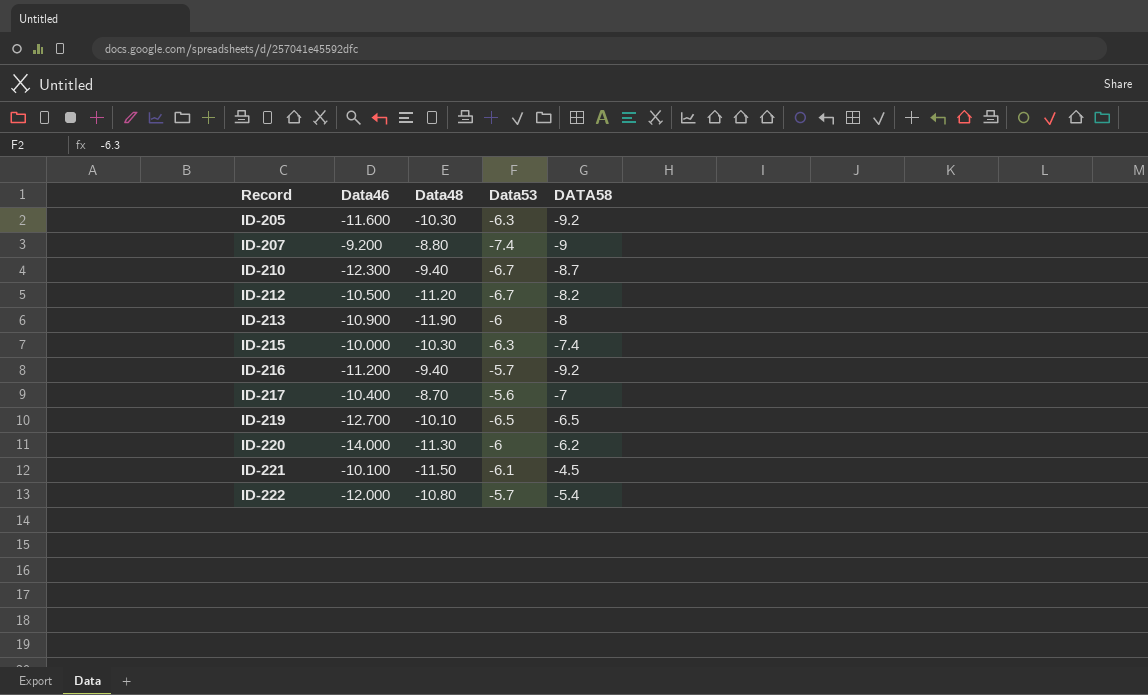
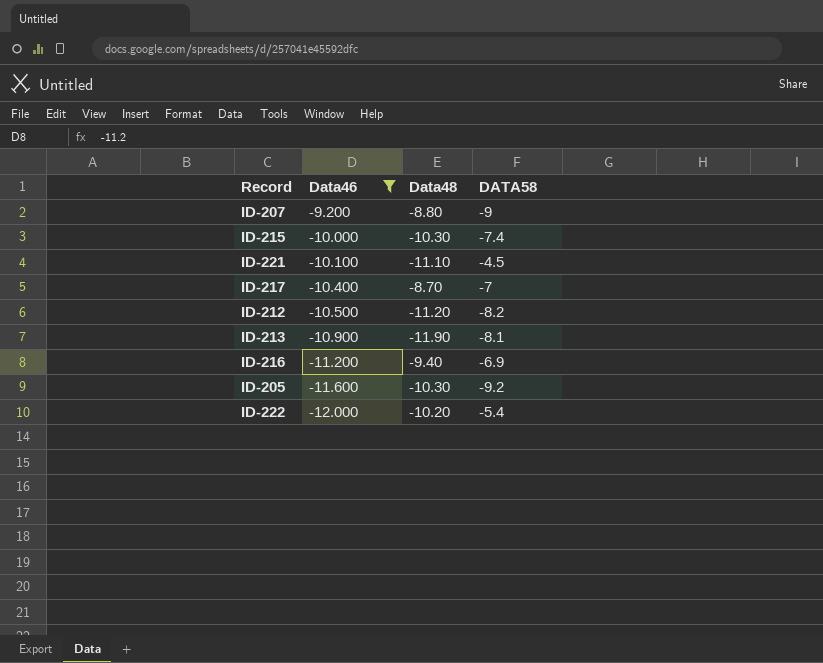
filter: none -> Data46 >= -12.000
row order: Record ascending -> Data46 descending
column Data53 | position: 4 -> none
ID-221 | Data48: -11.50 -> -11.10
ID-213 | DATA58: -8 -> -8.1
ID-216 | DATA58: -9.2 -> -6.9
ID-222 | Data48: -10.80 -> -10.20

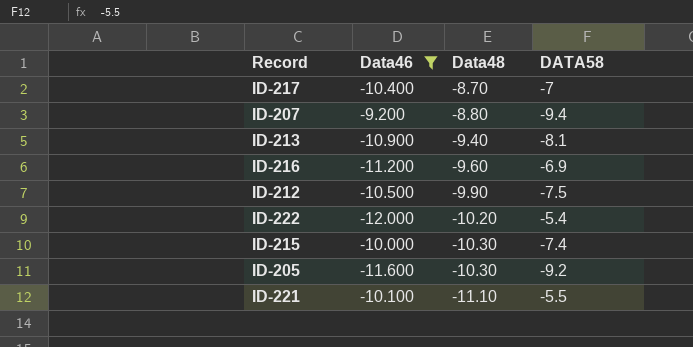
row order: Data46 descending -> Data48 descending
ID-207 | DATA58: -9 -> -9.4
ID-213 | Data48: -11.90 -> -9.40
ID-216 | Data48: -9.40 -> -9.60
ID-212 | Data48: -11.20 -> -9.90
ID-212 | DATA58: -8.2 -> -7.5
ID-221 | DATA58: -4.5 -> -5.5

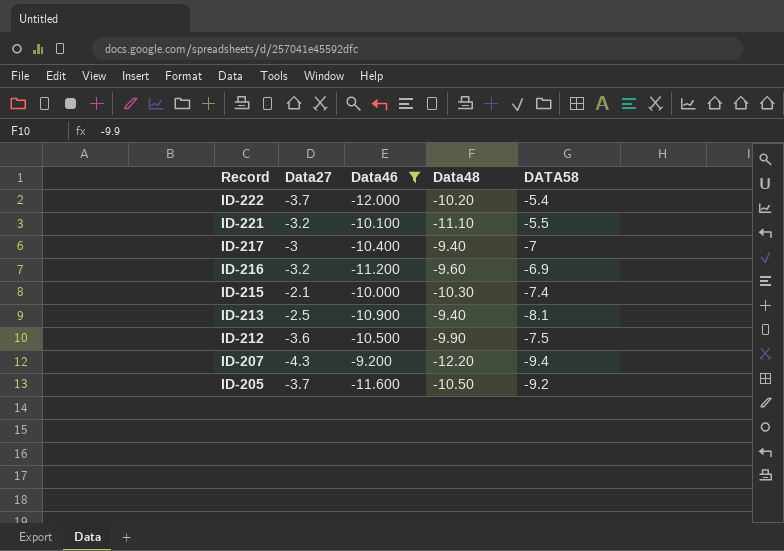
row order: Data48 descending -> Record descending
column Data27 | position: none -> 2
ID-217 | Data48: -8.70 -> -9.40
ID-207 | Data48: -8.80 -> -12.20
ID-205 | Data48: -10.30 -> -10.50

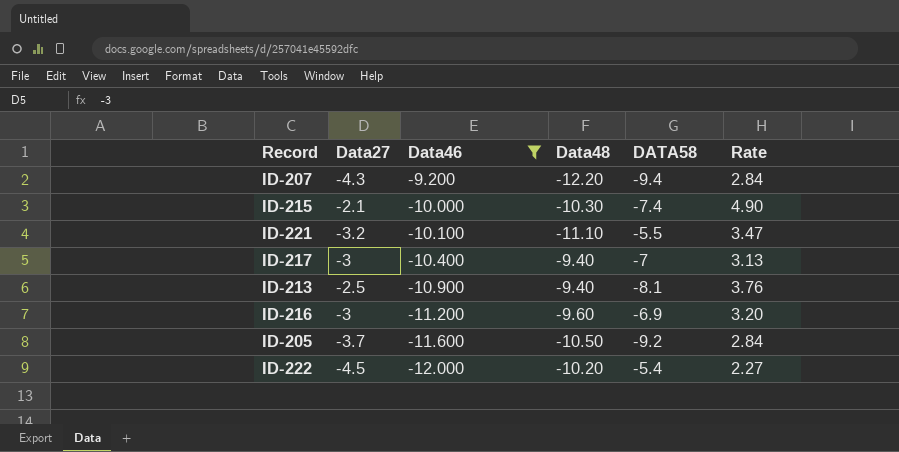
row order: Record descending -> Data46 descending
column Rate | formula: none -> [Data48] / [Data27]
row ID-212: -3.6 | -10.500 | -9.90 | -7.5 -> none
ID-216 | Data27: -3.2 -> -3
ID-222 | Data27: -3.7 -> -4.5

